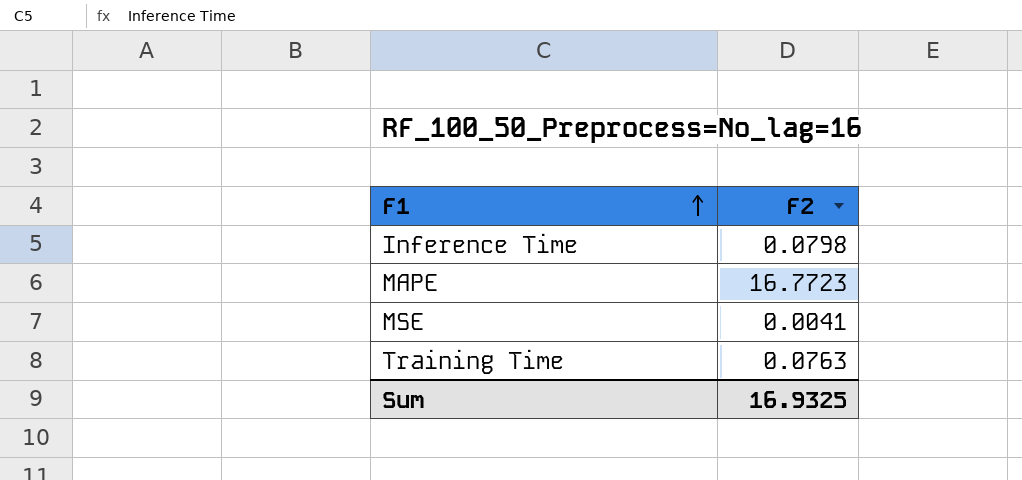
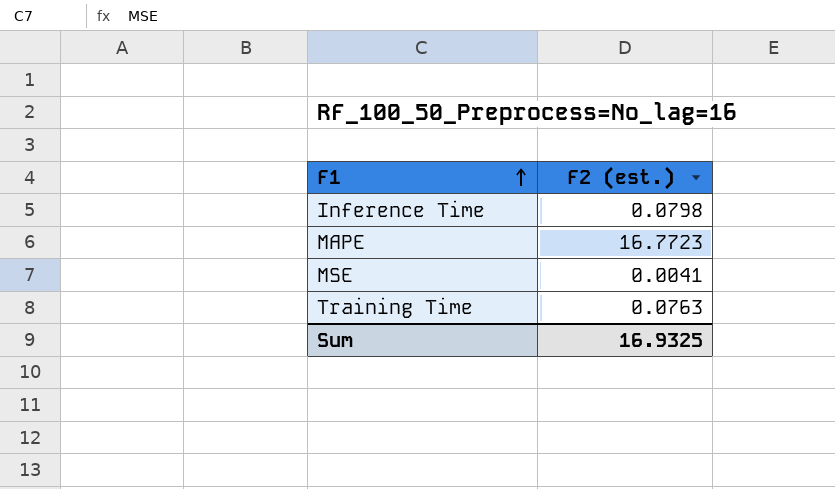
column name: F2 -> F2 (est.)

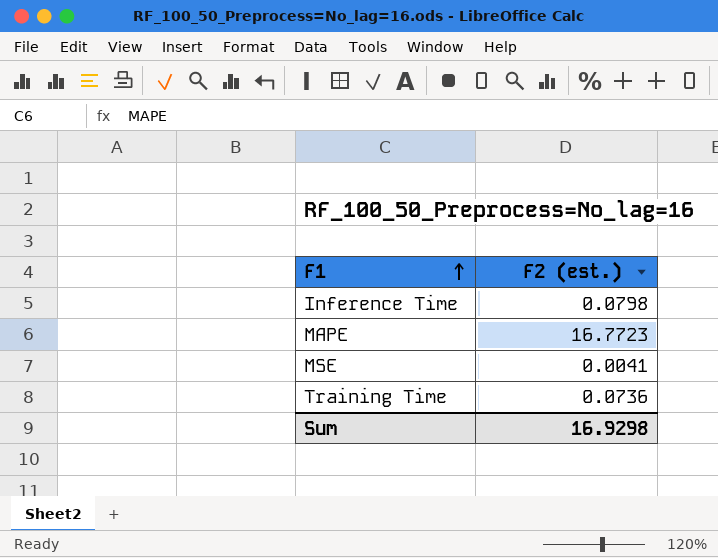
Training Time | F2 (est.): 0.0763 -> 0.0736
Sum | F2 (est.): 16.9325 -> 16.9298

